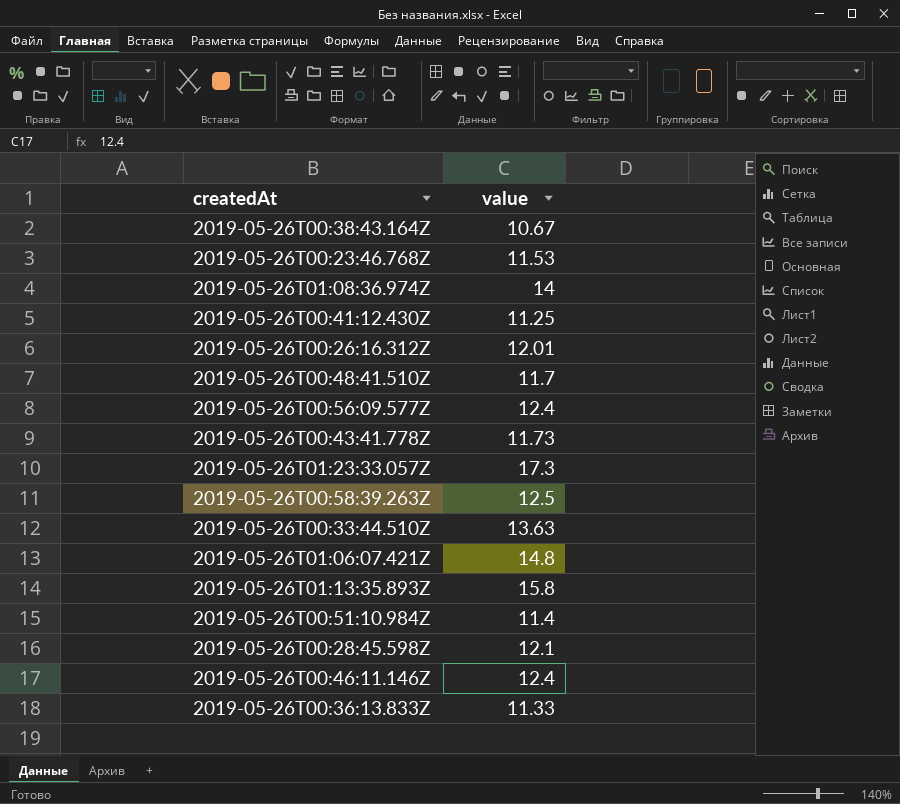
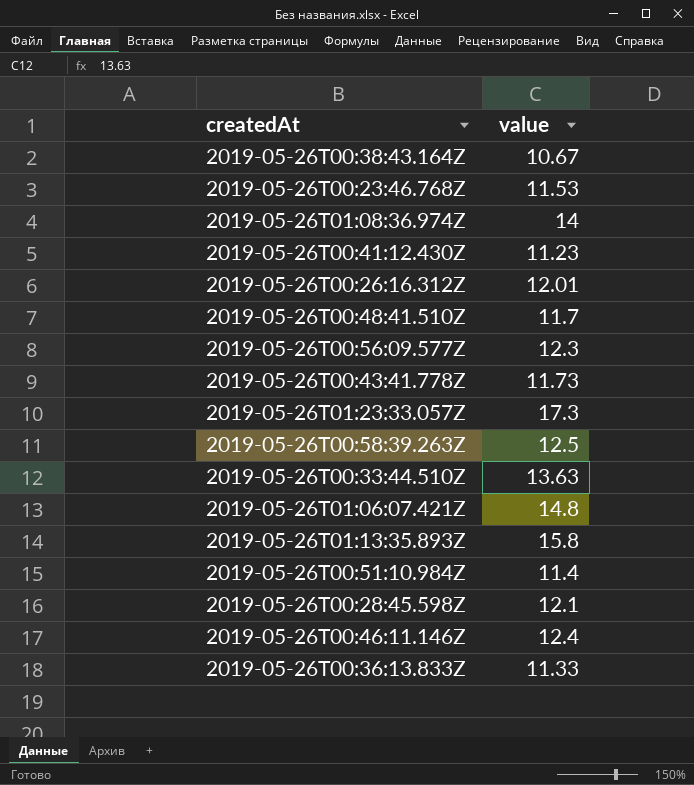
2019-05-26T00:41:12.430Z | value: 11.25 -> 11.23
2019-05-26T00:56:09.577Z | value: 12.4 -> 12.3

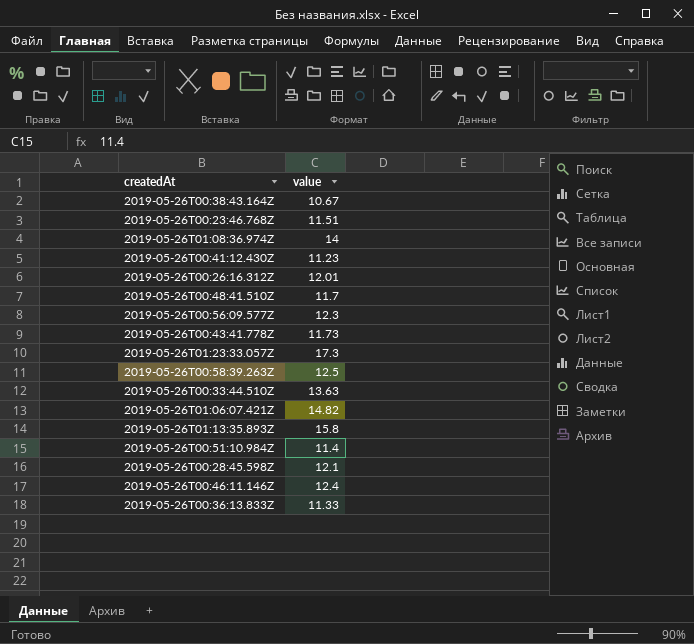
2019-05-26T00:23:46.768Z | value: 11.53 -> 11.51
2019-05-26T01:06:07.421Z | value: 14.8 -> 14.82

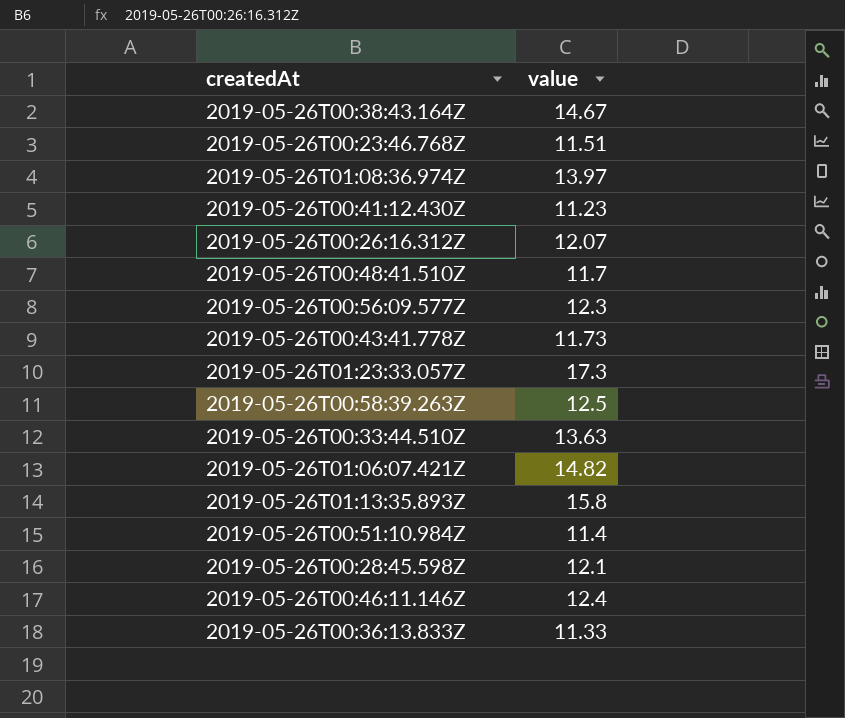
2019-05-26T00:38:43.164Z | value: 10.67 -> 14.67
2019-05-26T01:08:36.974Z | value: 14 -> 13.97
2019-05-26T00:26:16.312Z | value: 12.01 -> 12.07

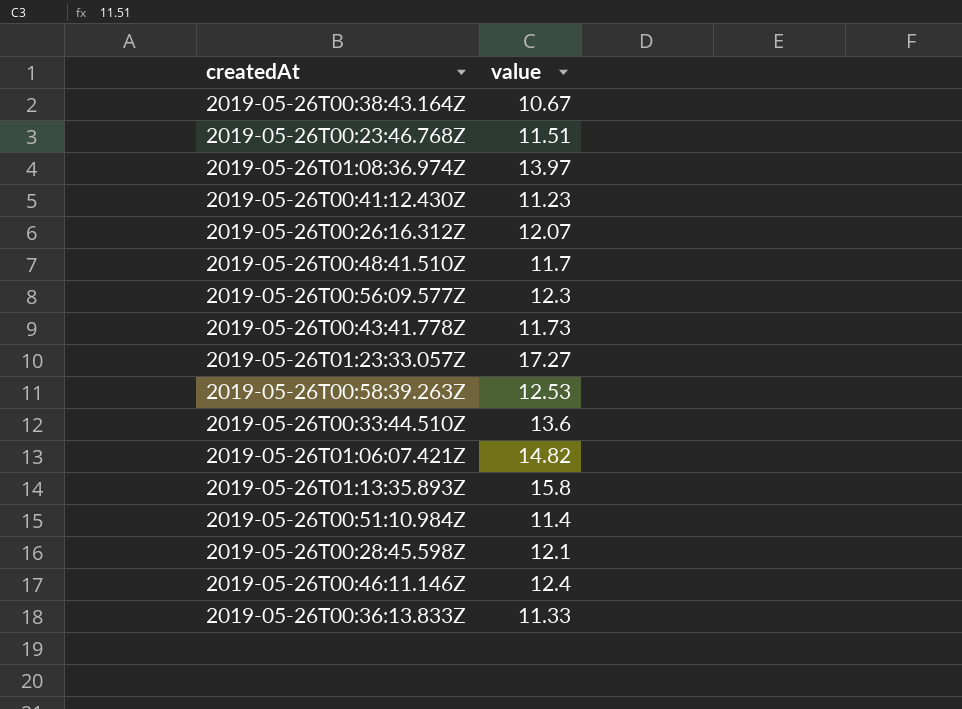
2019-05-26T00:38:43.164Z | value: 14.67 -> 10.67
2019-05-26T01:23:33.057Z | value: 17.3 -> 17.27
2019-05-26T00:58:39.263Z | value: 12.5 -> 12.53
2019-05-26T00:33:44.510Z | value: 13.63 -> 13.6

